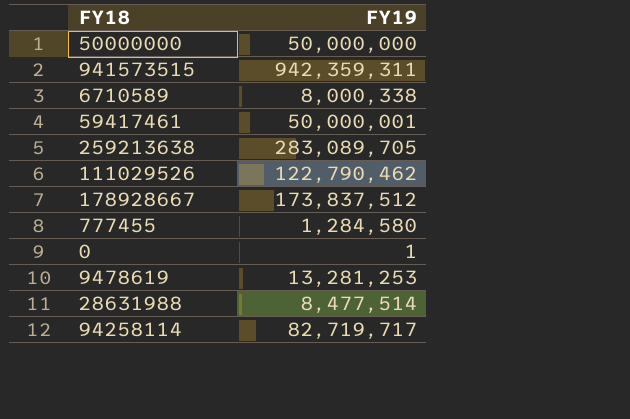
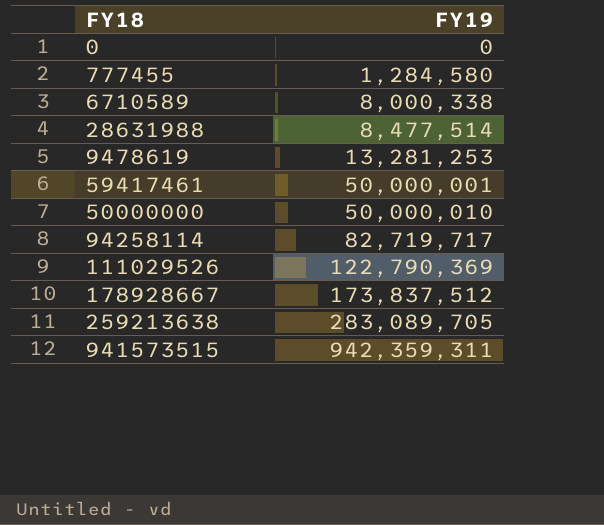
row order: none -> FY19 ascending
0 | FY19: 1 -> 0
50000000 | FY19: 50,000,000 -> 50,000,010
111029526 | FY19: 122,790,462 -> 122,790,369

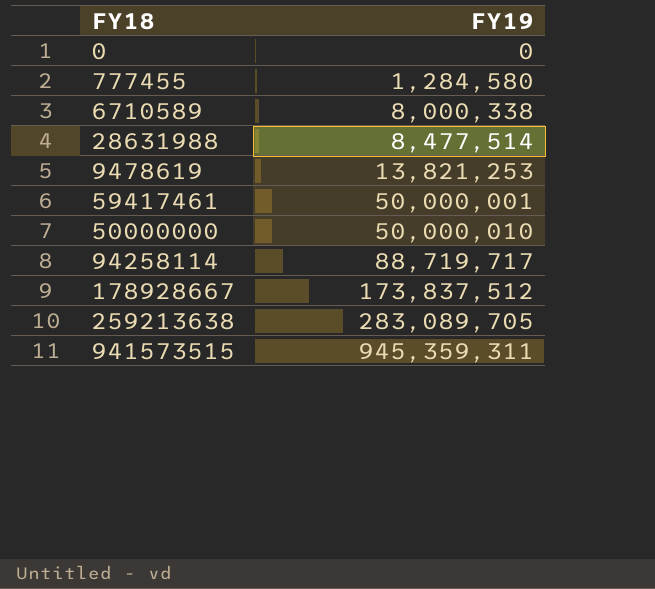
row 111029526: 122,790,369 -> none
9478619 | FY19: 13,281,253 -> 13,821,253
94258114 | FY19: 82,719,717 -> 88,719,717
941573515 | FY19: 942,359,311 -> 945,359,311

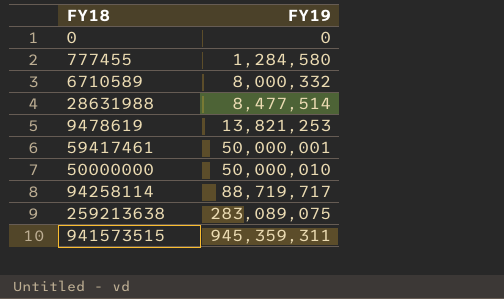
row 178928667: 173,837,512 -> none
6710589 | FY19: 8,000,338 -> 8,000,332
259213638 | FY19: 283,089,705 -> 283,089,075

